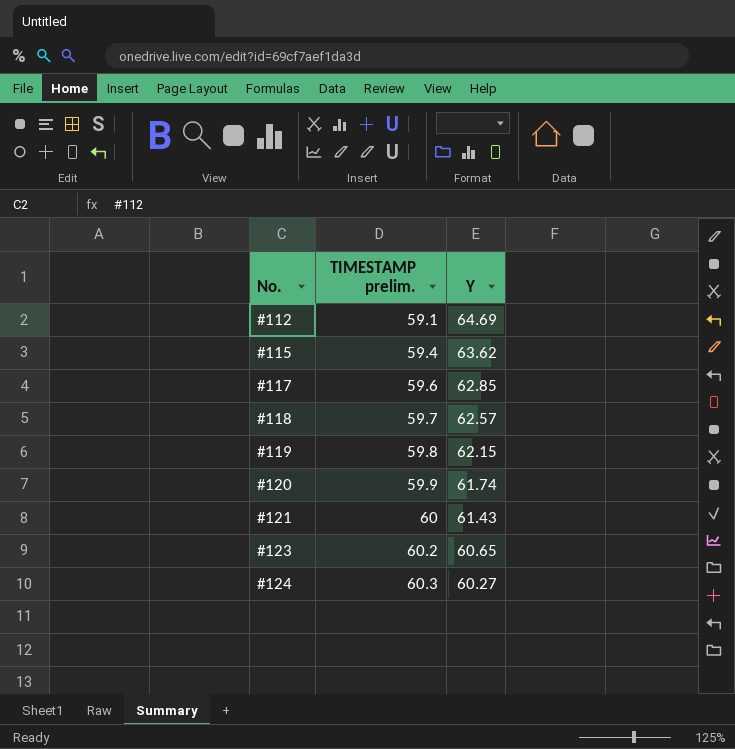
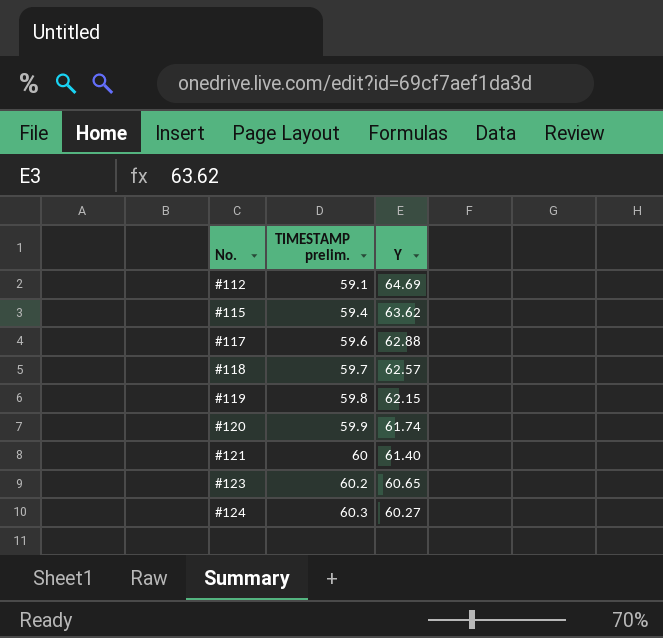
#117 | Y: 62.85 -> 62.88
#121 | Y: 61.43 -> 61.40

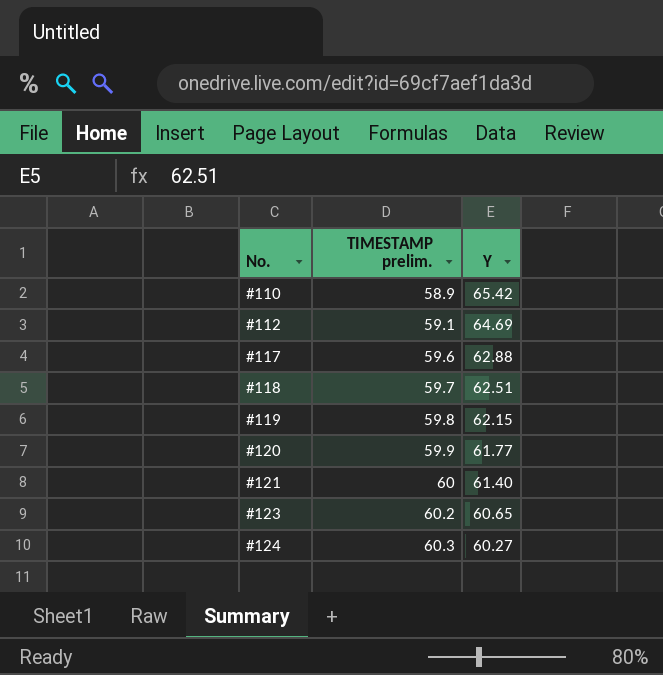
row #115: 59.4 | 63.62 -> none
row #110: none -> 58.9 | 65.42
#118 | Y: 62.57 -> 62.51
#120 | Y: 61.74 -> 61.77

